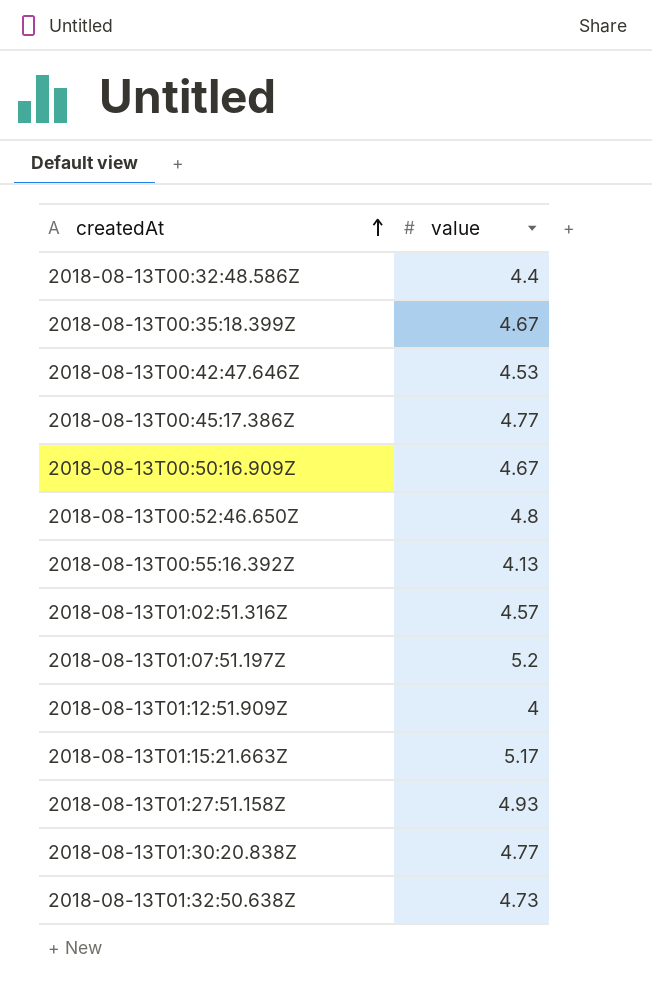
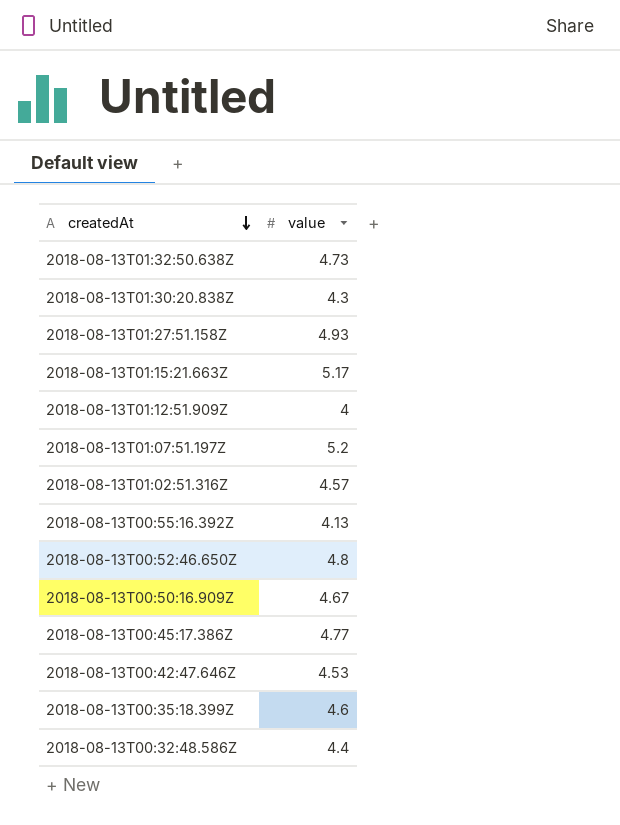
row order: createdAt ascending -> createdAt descending
2018-08-13T01:30:20.838Z | value: 4.77 -> 4.3
2018-08-13T00:35:18.399Z | value: 4.67 -> 4.6

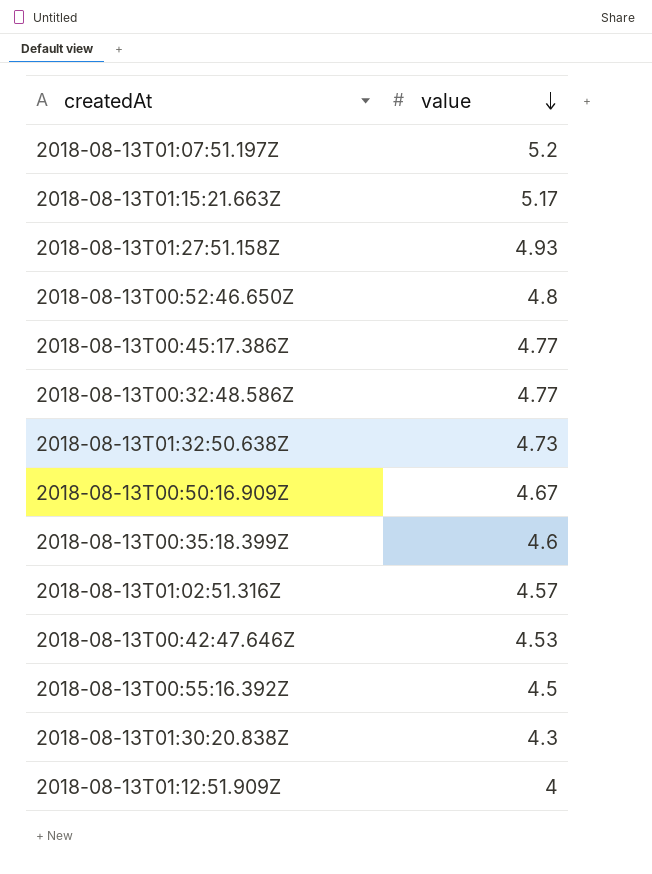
row order: createdAt descending -> value descending
2018-08-13T00:32:48.586Z | value: 4.4 -> 4.77
2018-08-13T00:55:16.392Z | value: 4.13 -> 4.5

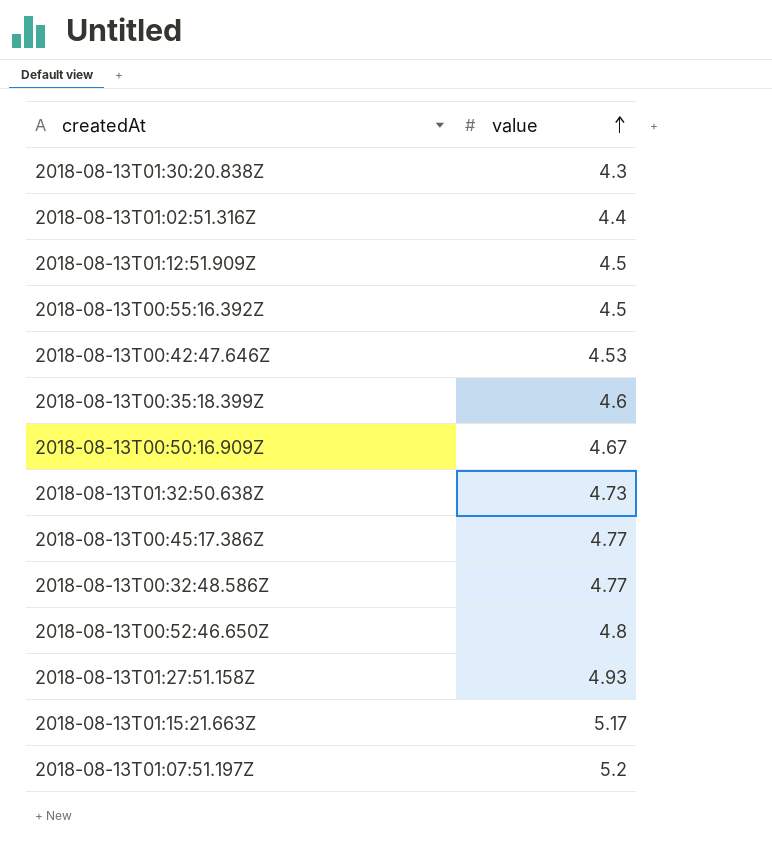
row order: value descending -> value ascending
2018-08-13T01:02:51.316Z | value: 4.57 -> 4.4
2018-08-13T01:12:51.909Z | value: 4 -> 4.5

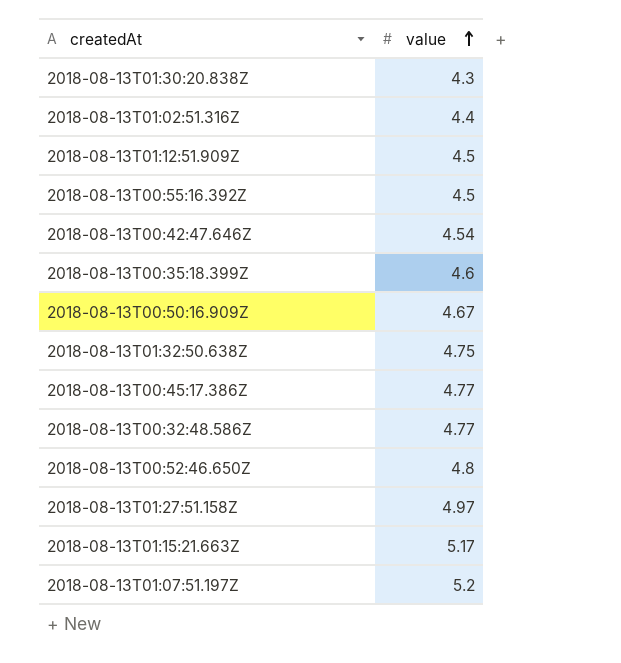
2018-08-13T00:42:47.646Z | value: 4.53 -> 4.54
2018-08-13T01:32:50.638Z | value: 4.73 -> 4.75
2018-08-13T01:27:51.158Z | value: 4.93 -> 4.97

